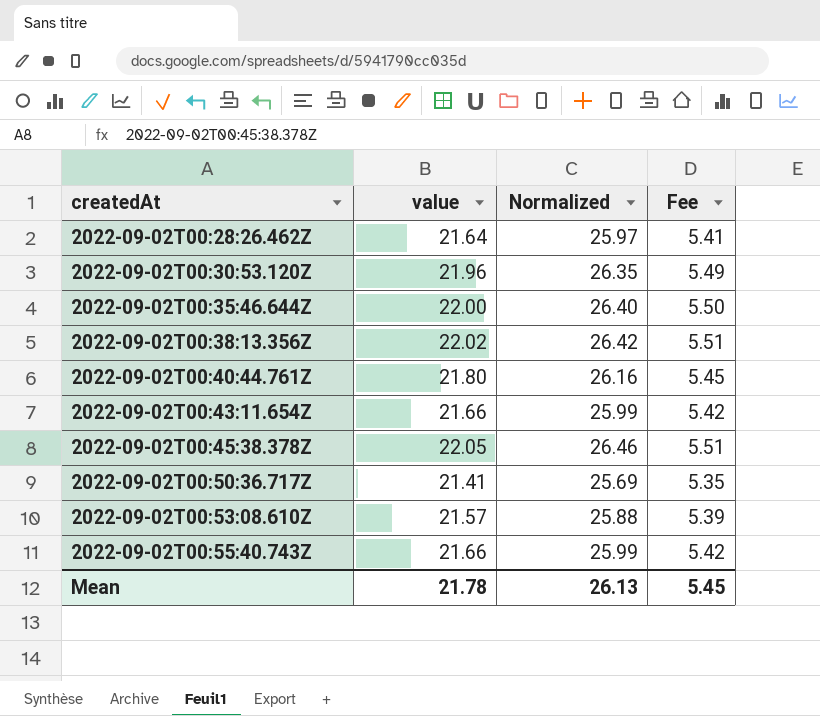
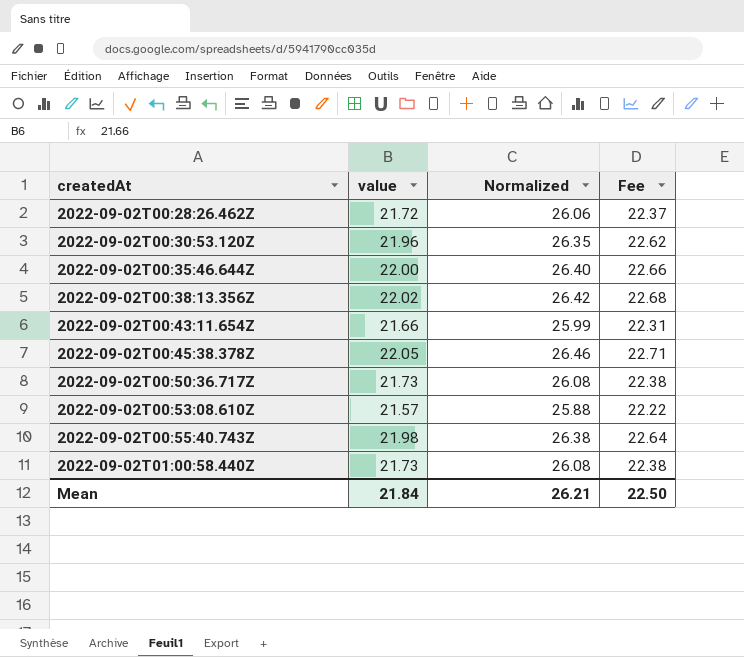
column Fee | formula: [value] * 0.25 -> [value] * 1.03
row 2022-09-02T00:40:44.761Z: 21.80 | 26.16 | 5.45 -> none
2022-09-02T00:28:26.462Z | value: 21.64 -> 21.72
2022-09-02T00:28:26.462Z | Normalized: 25.97 -> 26.06
2022-09-02T00:50:36.717Z | value: 21.41 -> 21.73
2022-09-02T00:50:36.717Z | Normalized: 25.69 -> 26.08
2022-09-02T00:55:40.743Z | value: 21.66 -> 21.98
2022-09-02T00:55:40.743Z | Normalized: 25.99 -> 26.38
row 2022-09-02T01:00:58.440Z: none -> 21.73 | 26.08 | 22.38
Mean | value: 21.78 -> 21.84
Mean | Normalized: 26.13 -> 26.21
Mean | Fee: 5.45 -> 22.50

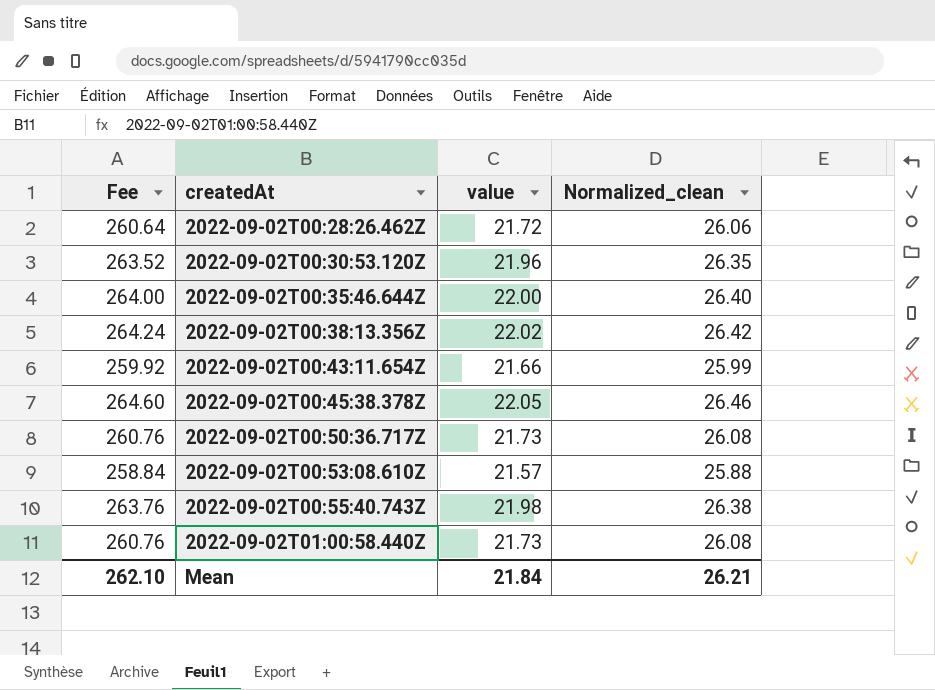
column Fee | formula: [value] * 1.03 -> [value] * 12
column Fee | position: 4 -> 1
column name: Normalized -> Normalized_clean
Mean | Fee: 22.50 -> 262.10

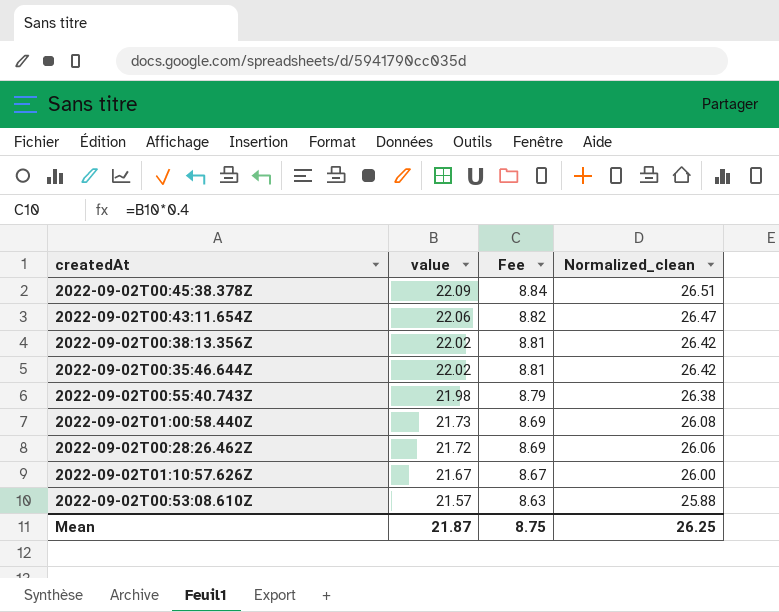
row order: createdAt ascending -> value descending
column Fee | formula: [value] * 12 -> [value] * 0.4
column Fee | position: 1 -> 3
row 2022-09-02T00:30:53.120Z: 263.52 | 21.96 | 26.35 -> none
row 2022-09-02T00:50:36.717Z: 260.76 | 21.73 | 26.08 -> none
2022-09-02T00:45:38.378Z | value: 22.05 -> 22.09
2022-09-02T00:45:38.378Z | Normalized_clean: 26.46 -> 26.51
2022-09-02T00:43:11.654Z | value: 21.66 -> 22.06
2022-09-02T00:43:11.654Z | Normalized_clean: 25.99 -> 26.47
2022-09-02T00:35:46.644Z | value: 22.00 -> 22.02
2022-09-02T00:35:46.644Z | Normalized_clean: 26.40 -> 26.42
row 2022-09-02T01:10:57.626Z: none -> 21.67 | 8.67 | 26.00
Mean | value: 21.84 -> 21.87
Mean | Fee: 262.10 -> 8.75
Mean | Normalized_clean: 26.21 -> 26.25

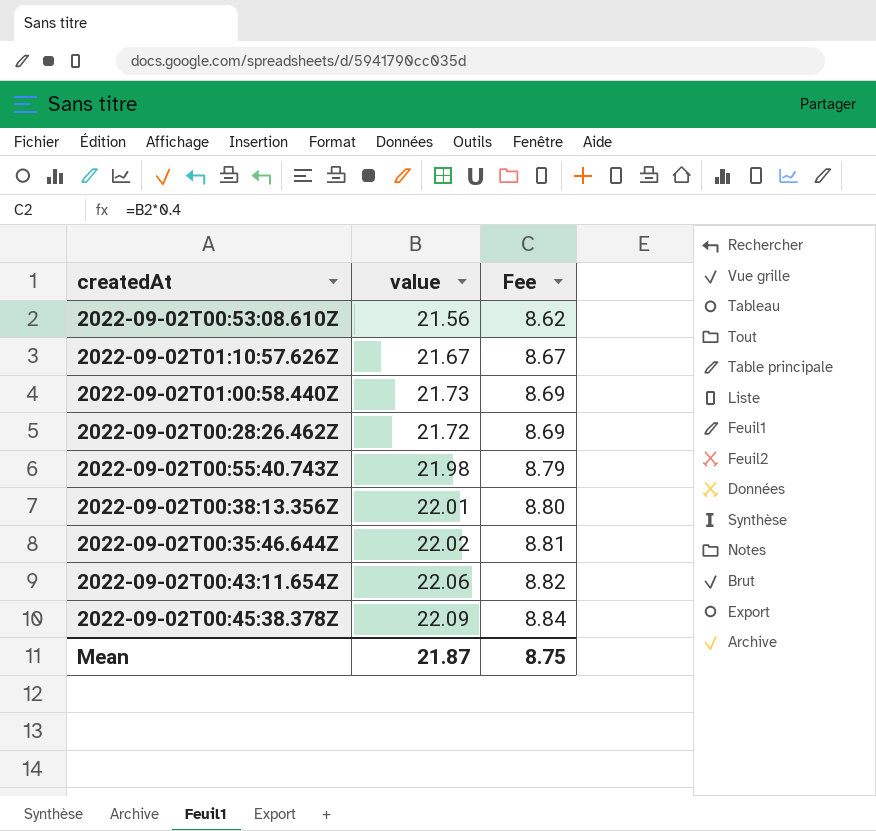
row order: value descending -> Fee ascending
column Normalized_clean | formula: [value] * 1.2 -> none
2022-09-02T00:53:08.610Z | value: 21.57 -> 21.56
2022-09-02T00:53:08.610Z | Fee: 8.63 -> 8.62
2022-09-02T00:38:13.356Z | value: 22.02 -> 22.01
2022-09-02T00:38:13.356Z | Fee: 8.81 -> 8.80

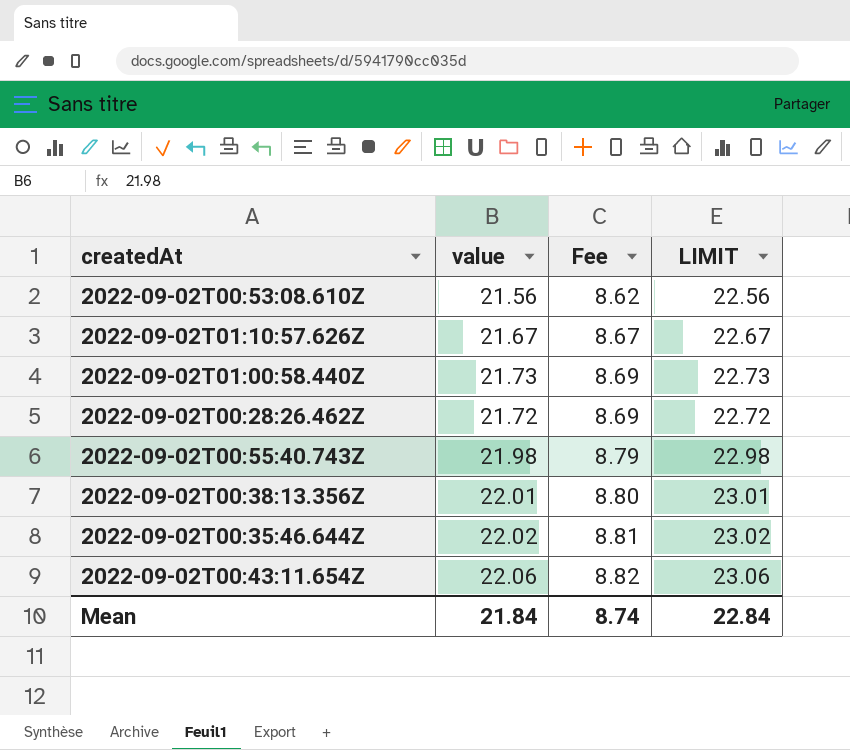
column LIMIT | formula: none -> [value] + 1
row 2022-09-02T00:45:38.378Z: 22.09 | 8.84 -> none
Mean | value: 21.87 -> 21.84
Mean | Fee: 8.75 -> 8.74

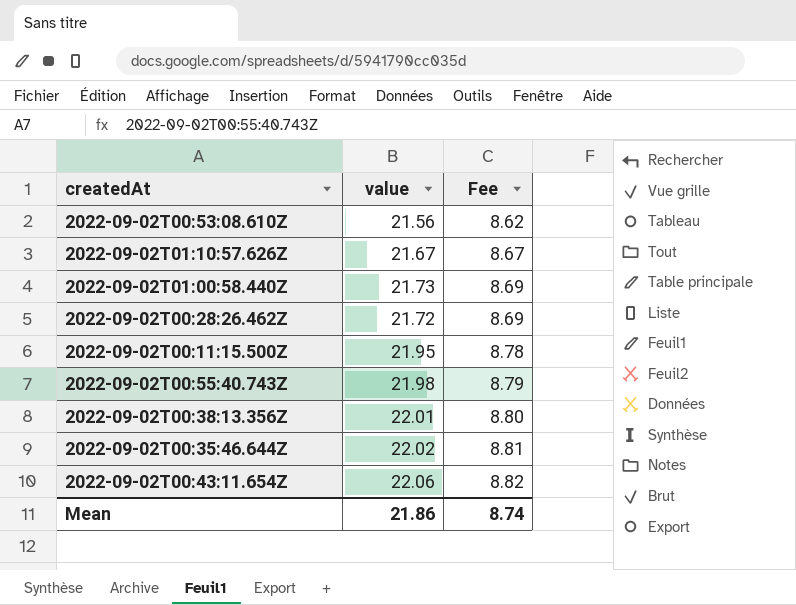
column LIMIT | formula: [value] + 1 -> none
row 2022-09-02T00:11:15.500Z: none -> 21.95 | 8.78
Mean | value: 21.84 -> 21.86

